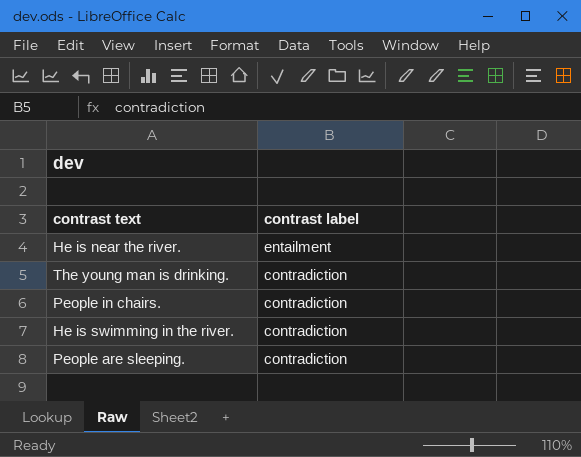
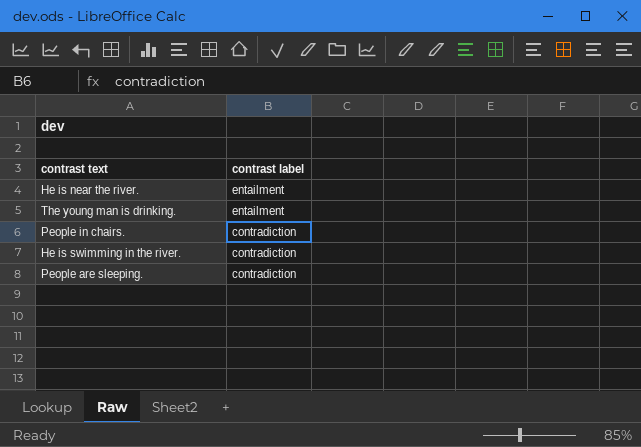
The young man is drinking. | contrast label: contradiction -> entailment

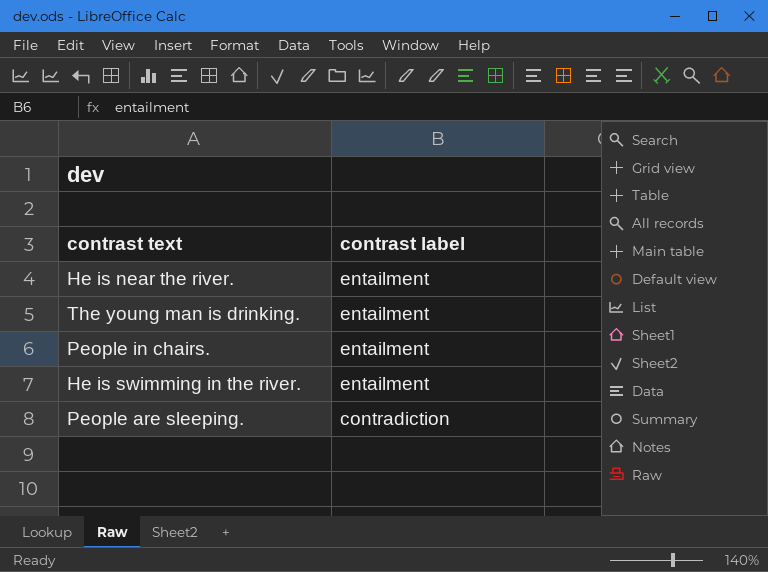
People in chairs. | contrast label: contradiction -> entailment
He is swimming in the river. | contrast label: contradiction -> entailment

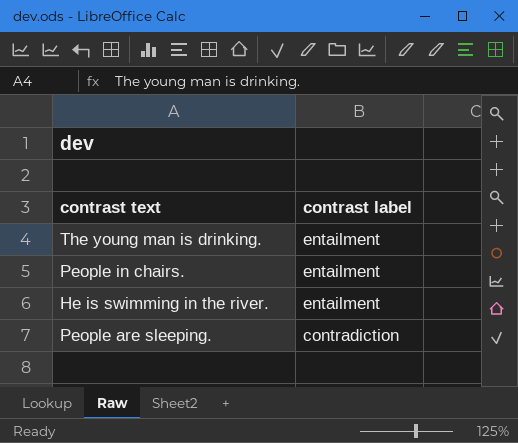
row He is near the river.: entailment -> none

